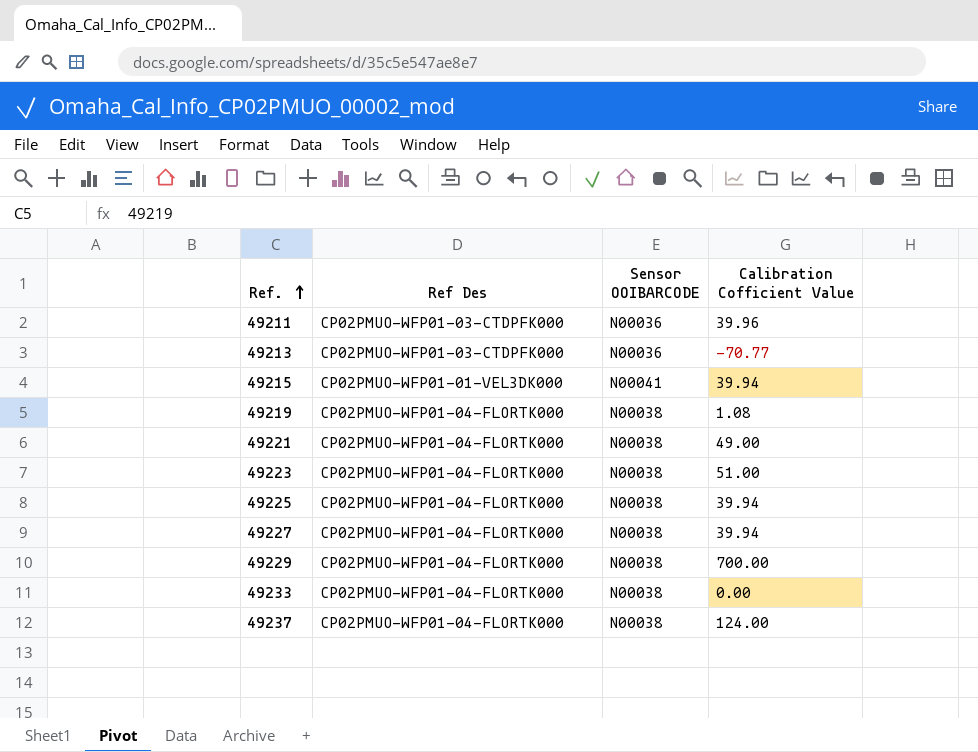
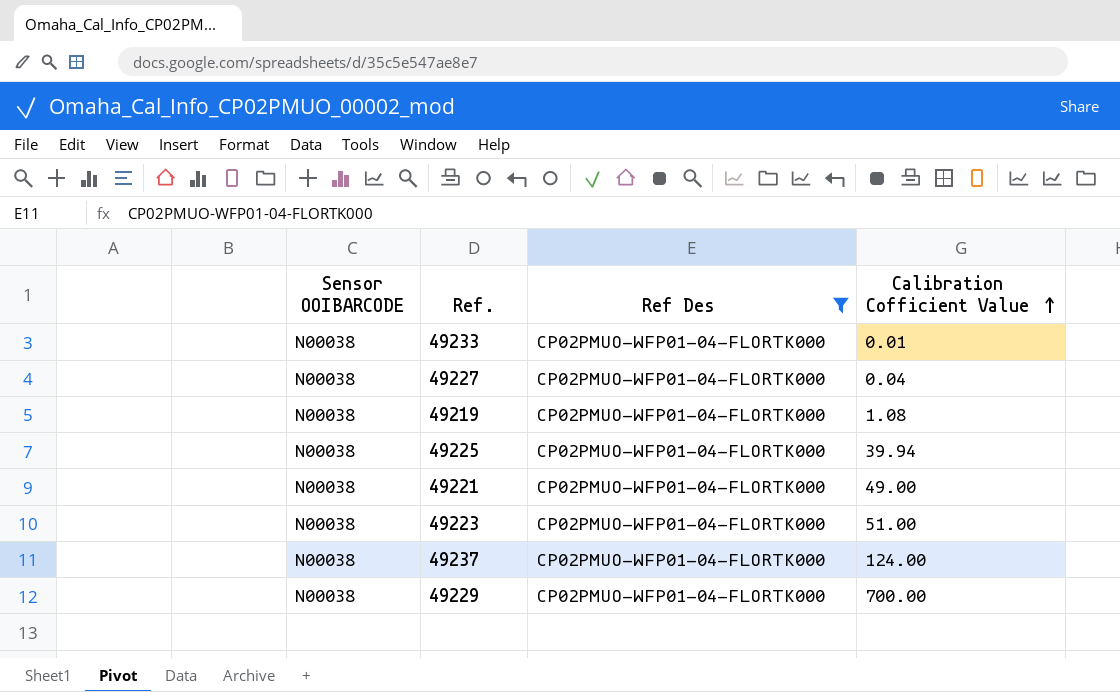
filter: none -> Ref Des = CP02PMUO-WFP01-04-FLORTK000
row order: Ref. ascending -> Calibration Cofficient Value ascending
column Sensor OOIBARCODE | position: 3 -> 1
49233 | Calibration Cofficient Value: 0.00 -> 0.01
49227 | Calibration Cofficient Value: 39.94 -> 0.04

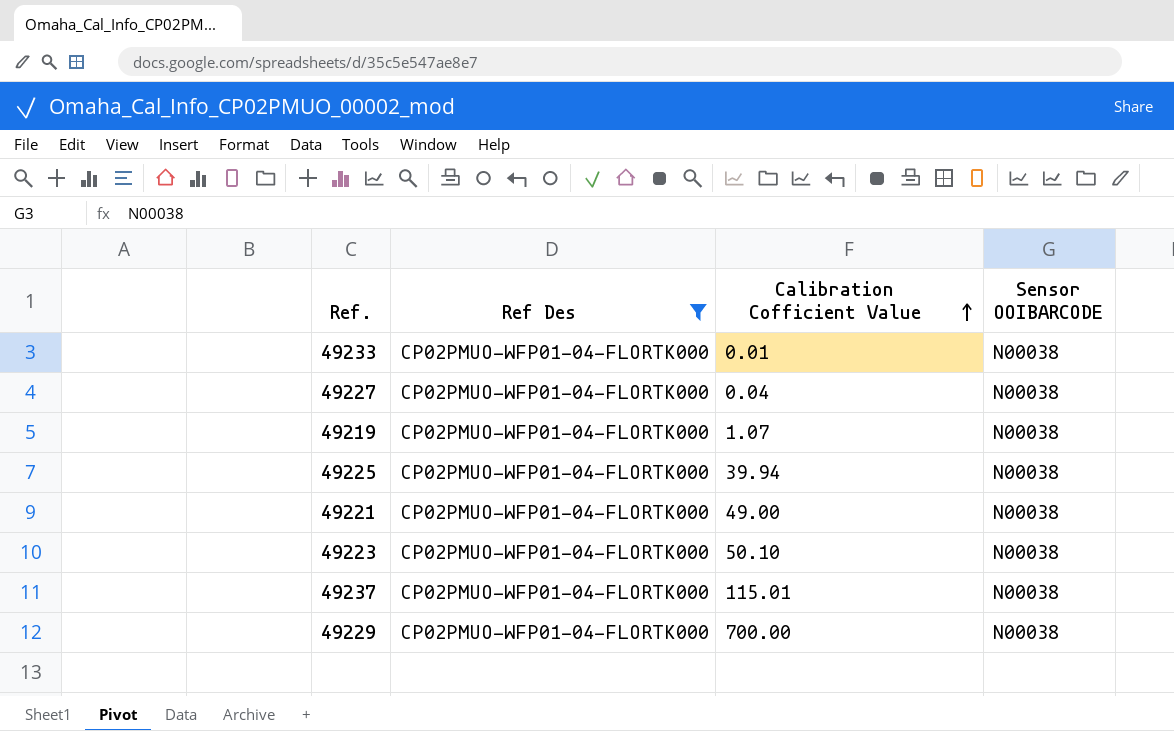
column Sensor OOIBARCODE | position: 1 -> 4
49219 | Calibration Cofficient Value: 1.08 -> 1.07
49223 | Calibration Cofficient Value: 51.00 -> 50.10
49237 | Calibration Cofficient Value: 124.00 -> 115.01

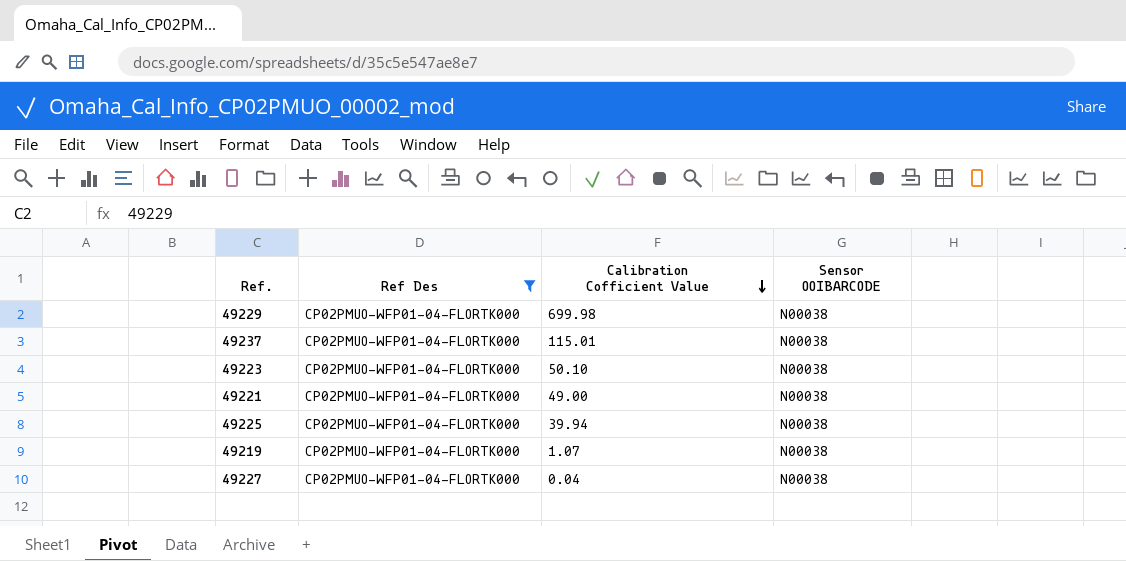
row order: Calibration Cofficient Value ascending -> Calibration Cofficient Value descending
row 49233: CP02PMUO-WFP01-04-FLORTK000 | 0.01 | N00038 -> none
49229 | Calibration Cofficient Value: 700.00 -> 699.98

